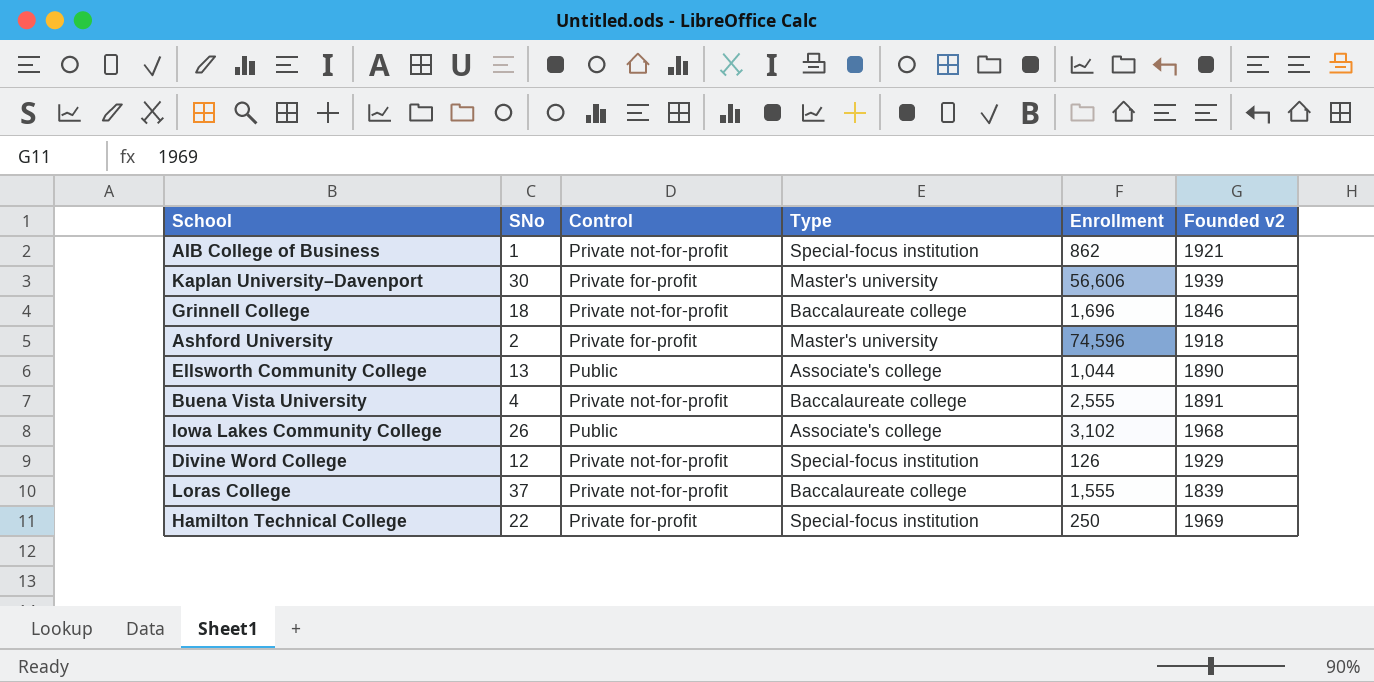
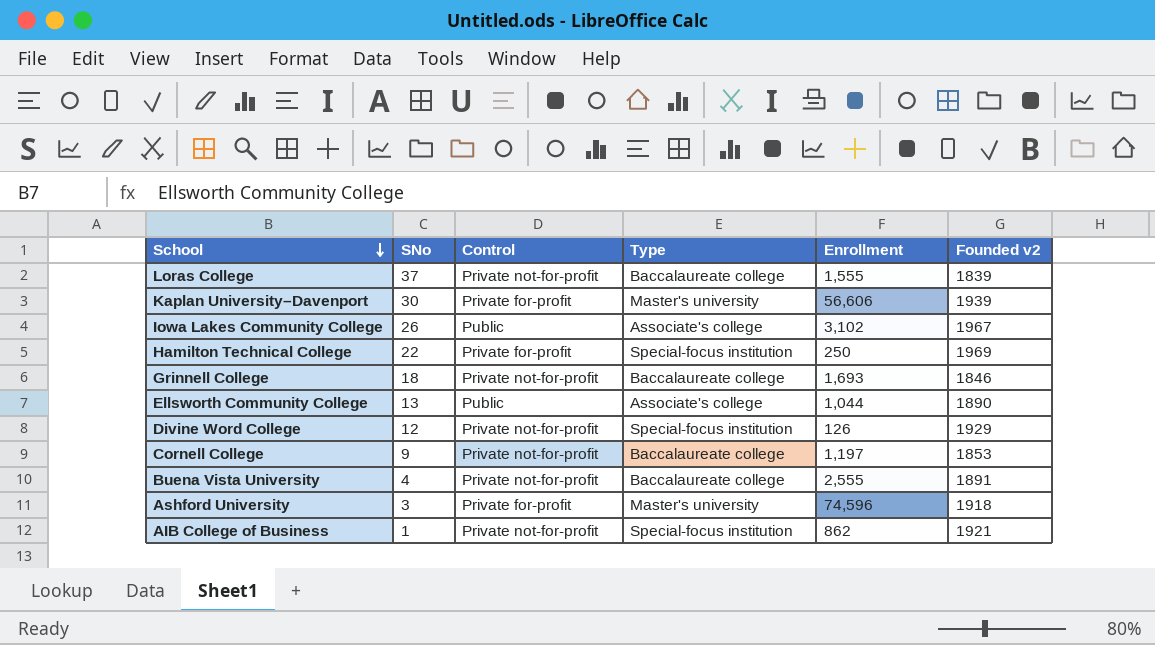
row order: none -> School descending
Iowa Lakes Community College | Founded v2: 1968 -> 1967
Grinnell College | Enrollment: 1,696 -> 1,693
row Cornell College: none -> 9 | Private not-for-profit | Baccalaureate college | 1,197 | 1853
Ashford University | SNo: 2 -> 3

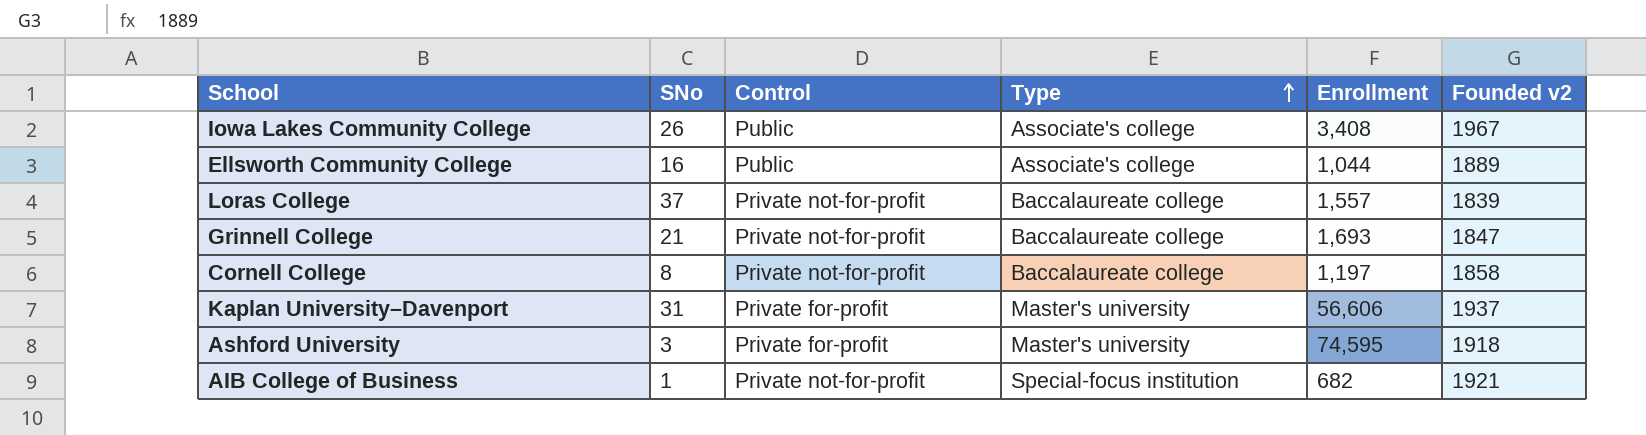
row order: School descending -> Type ascending
row Hamilton Technical College: 22 | Private for-profit | Special-focus institution | 250 | 1969 -> none
row Divine Word College: 12 | Private not-for-profit | Special-focus institution | 126 | 1929 -> none
row Buena Vista University: 4 | Private not-for-profit | Baccalaureate college | 2,555 | 1891 -> none
Iowa Lakes Community College | Enrollment: 3,102 -> 3,408
Ellsworth Community College | SNo: 13 -> 16
Ellsworth Community College | Founded v2: 1890 -> 1889
Loras College | Enrollment: 1,555 -> 1,557
Grinnell College | SNo: 18 -> 21
Grinnell College | Founded v2: 1846 -> 1847
Cornell College | SNo: 9 -> 8
Cornell College | Founded v2: 1853 -> 1858
Kaplan University–Davenport | SNo: 30 -> 31
Kaplan University–Davenport | Founded v2: 1939 -> 1937
Ashford University | Enrollment: 74,596 -> 74,595
AIB College of Business | Enrollment: 862 -> 682

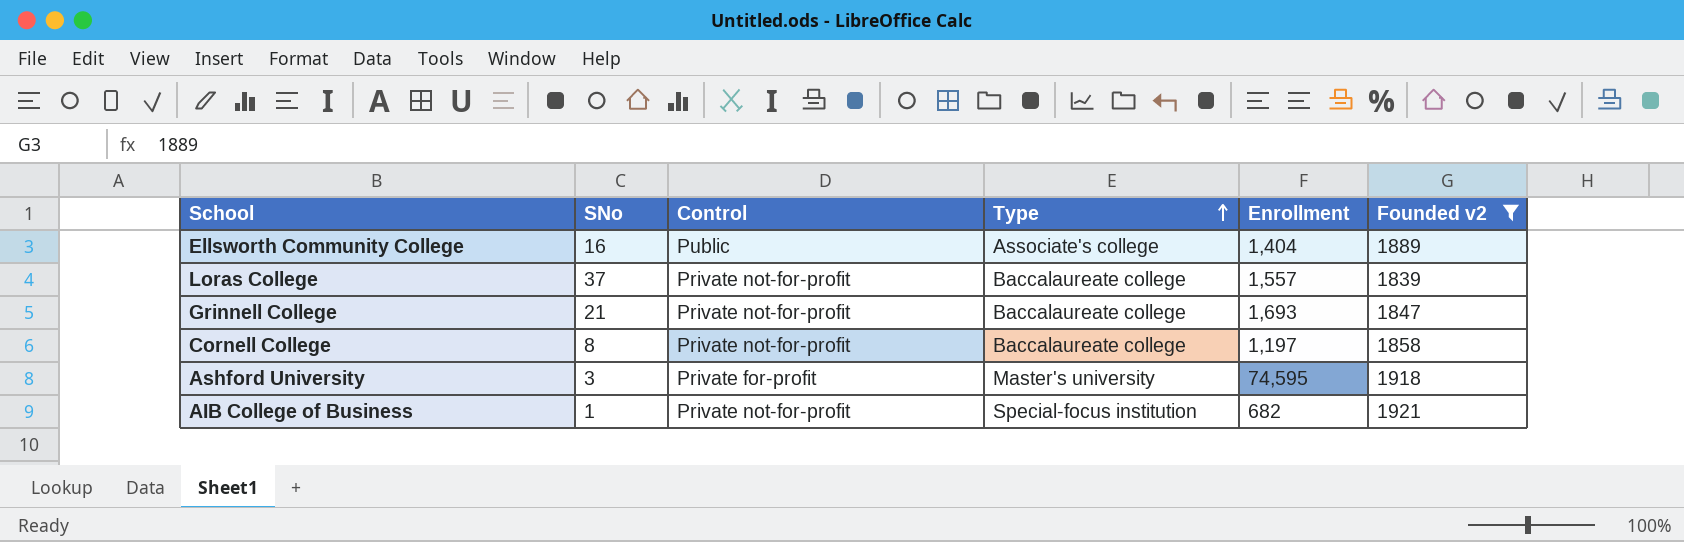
filter: none -> Founded v2 <= 1921
Ellsworth Community College | Enrollment: 1,044 -> 1,404

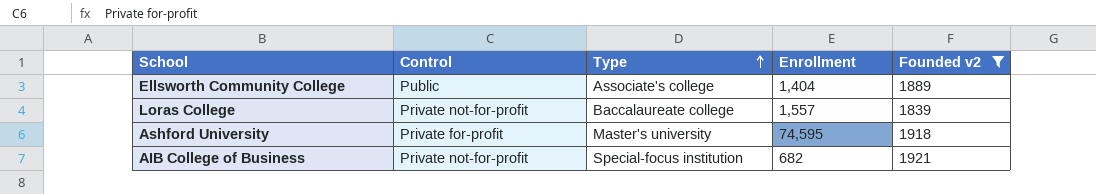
column SNo | position: 2 -> none
row Grinnell College: 21 | Private not-for-profit | Baccalaureate college | 1,693 | 1847 -> none
row Cornell College: 8 | Private not-for-profit | Baccalaureate college | 1,197 | 1858 -> none

